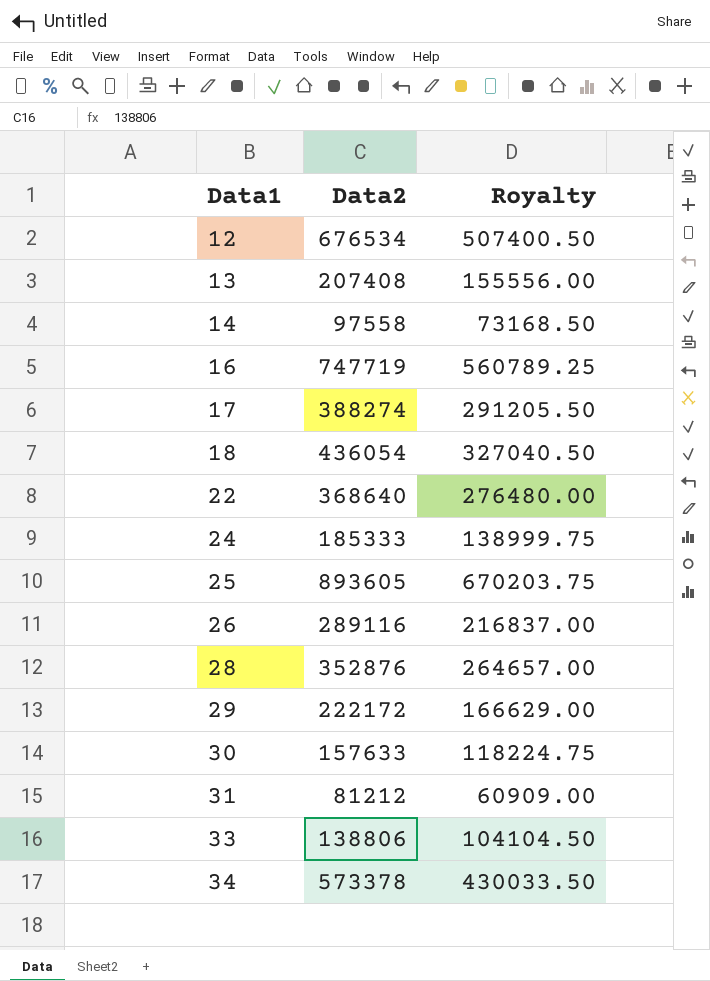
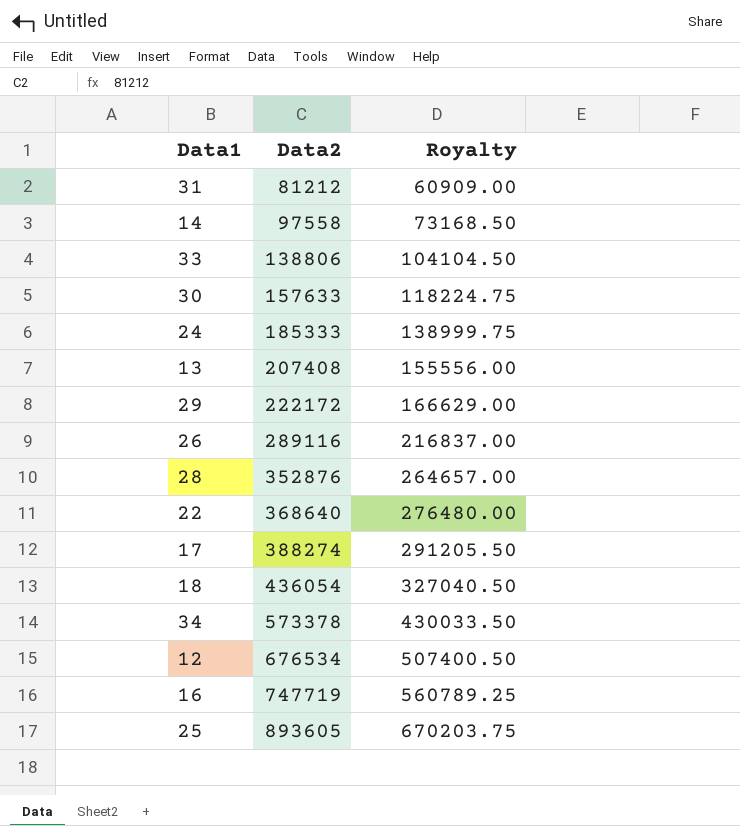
row order: Data1 ascending -> Data2 ascending

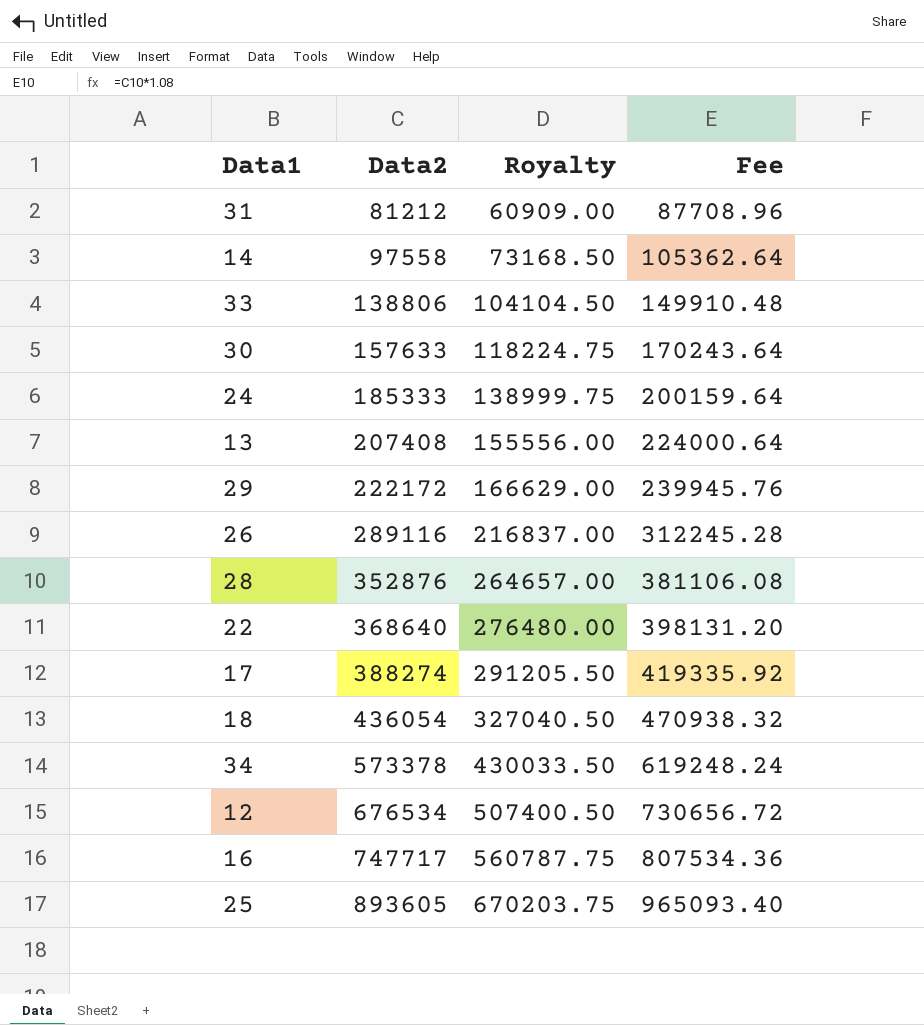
column Fee | formula: none -> [Data2] * 1.08
16 | Data2: 747719 -> 747717
16 | Royalty: 560789.25 -> 560787.75

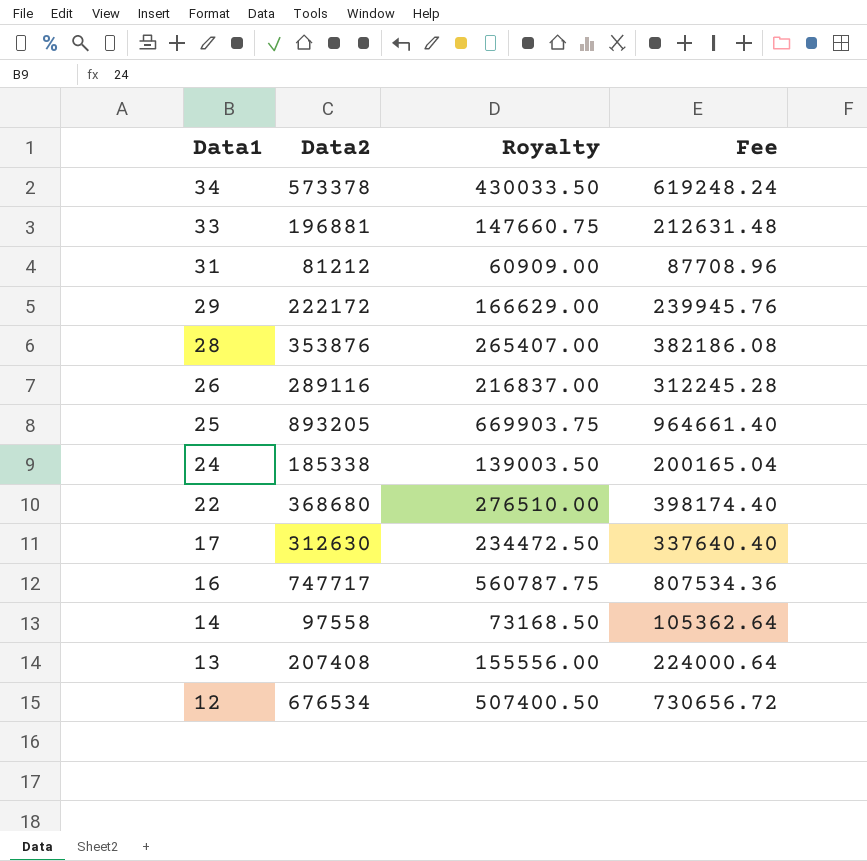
row order: Data2 ascending -> Data1 descending
row 30: 157633 | 118224.75 | 170243.64 -> none
row 18: 436054 | 327040.50 | 470938.32 -> none
33 | Data2: 138806 -> 196881
33 | Royalty: 104104.50 -> 147660.75
33 | Fee: 149910.48 -> 212631.48
28 | Data2: 352876 -> 353876
28 | Royalty: 264657.00 -> 265407.00
28 | Fee: 381106.08 -> 382186.08
25 | Data2: 893605 -> 893205
25 | Royalty: 670203.75 -> 669903.75
25 | Fee: 965093.40 -> 964661.40
24 | Data2: 185333 -> 185338
24 | Royalty: 138999.75 -> 139003.50
24 | Fee: 200159.64 -> 200165.04
22 | Data2: 368640 -> 368680
22 | Royalty: 276480.00 -> 276510.00
22 | Fee: 398131.20 -> 398174.40
17 | Data2: 388274 -> 312630
17 | Royalty: 291205.50 -> 234472.50
17 | Fee: 419335.92 -> 337640.40

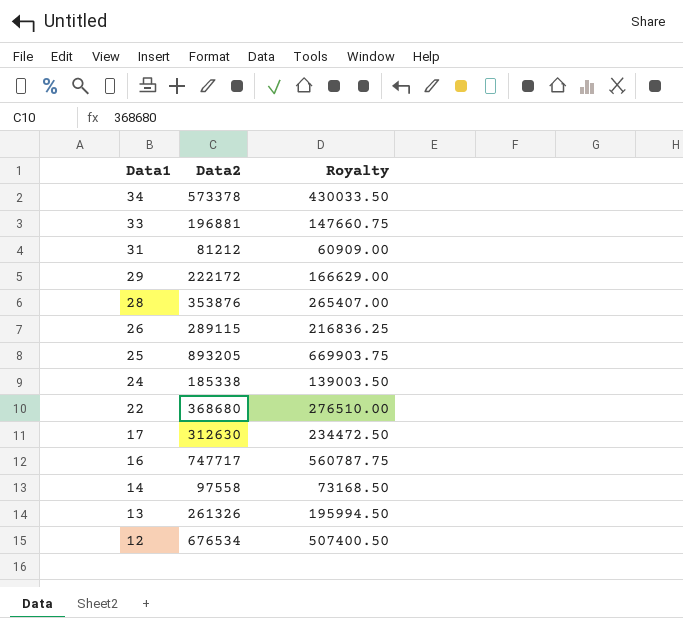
column Fee | formula: [Data2] * 1.08 -> none
26 | Data2: 289116 -> 289115
26 | Royalty: 216837.00 -> 216836.25
13 | Data2: 207408 -> 261326
13 | Royalty: 155556.00 -> 195994.50

